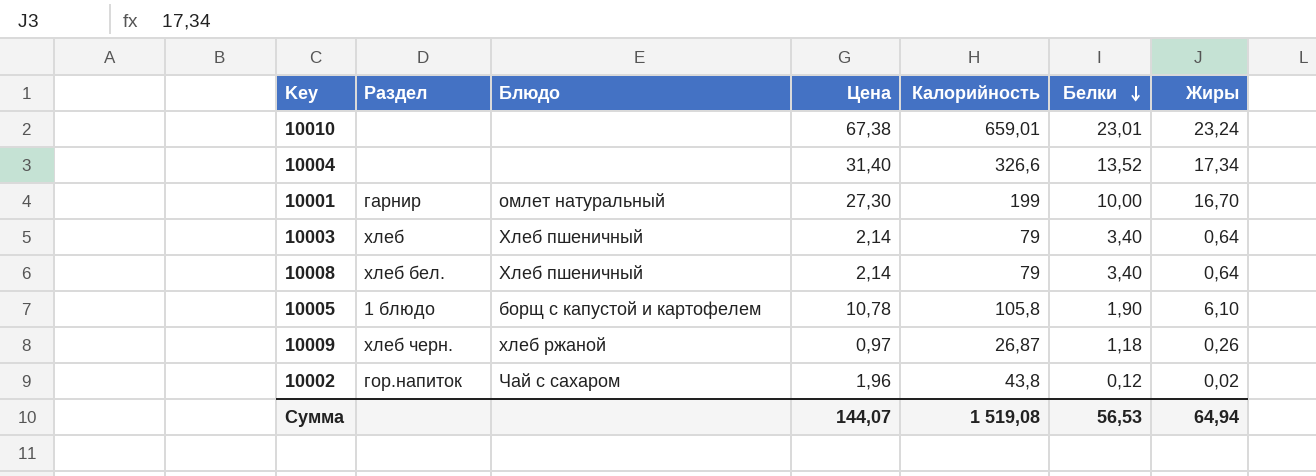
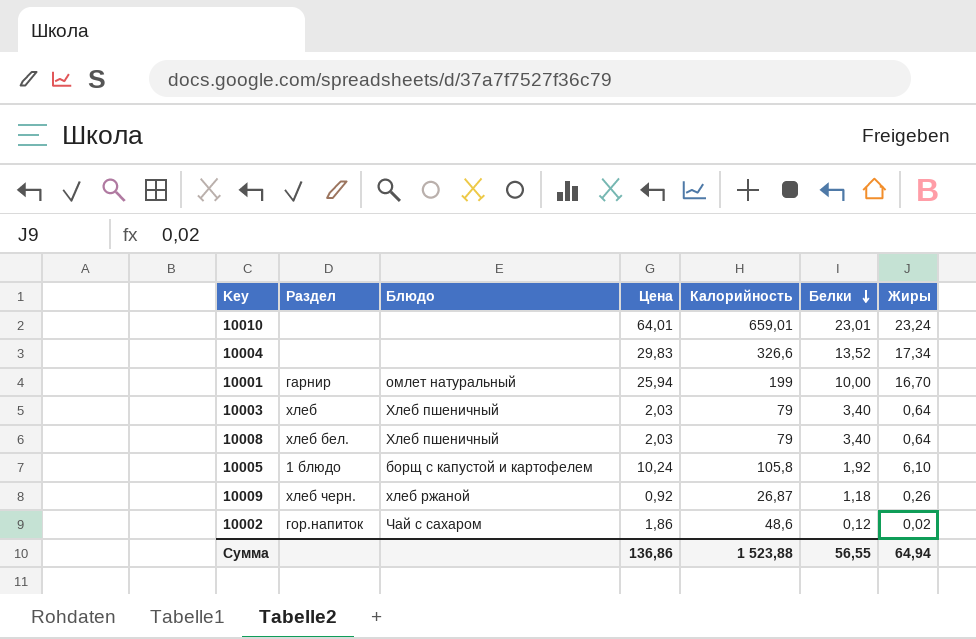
10010 | Цена: 67,38 -> 64,01
10004 | Цена: 31,40 -> 29,83
10001 | Цена: 27,30 -> 25,94
10003 | Цена: 2,14 -> 2,03
10008 | Цена: 2,14 -> 2,03
10005 | Цена: 10,78 -> 10,24
10005 | Белки: 1,90 -> 1,92
10009 | Цена: 0,97 -> 0,92
10002 | Цена: 1,96 -> 1,86
10002 | Калорийность: 43,8 -> 48,6
Сумма | Цена: 144,07 -> 136,86
Сумма | Калорийность: 1 519,08 -> 1 523,88
Сумма | Белки: 56,53 -> 56,55

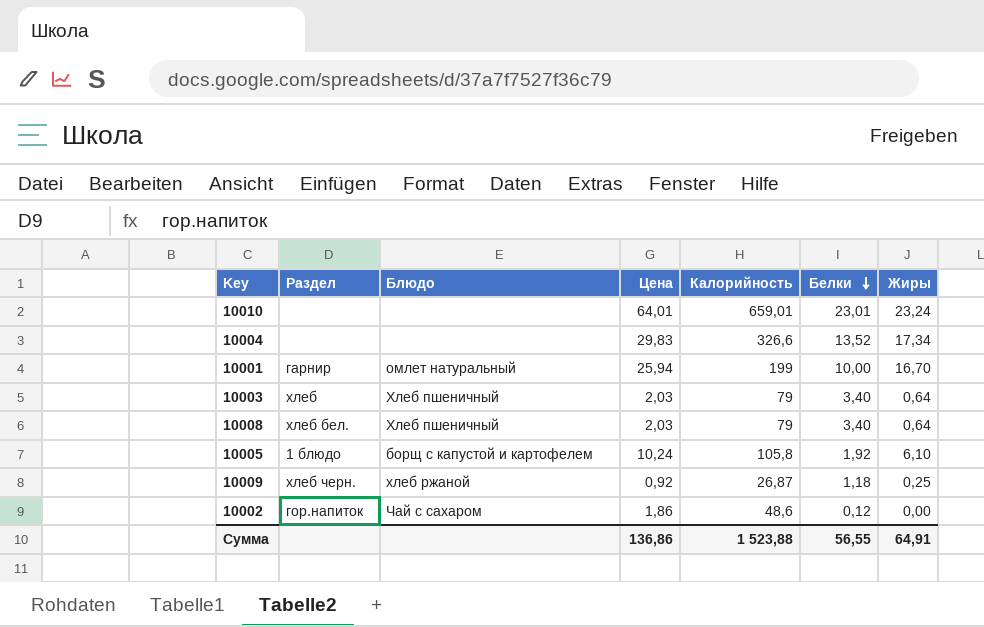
10009 | Жиры: 0,26 -> 0,25
10002 | Жиры: 0,02 -> 0,00
Сумма | Жиры: 64,94 -> 64,91

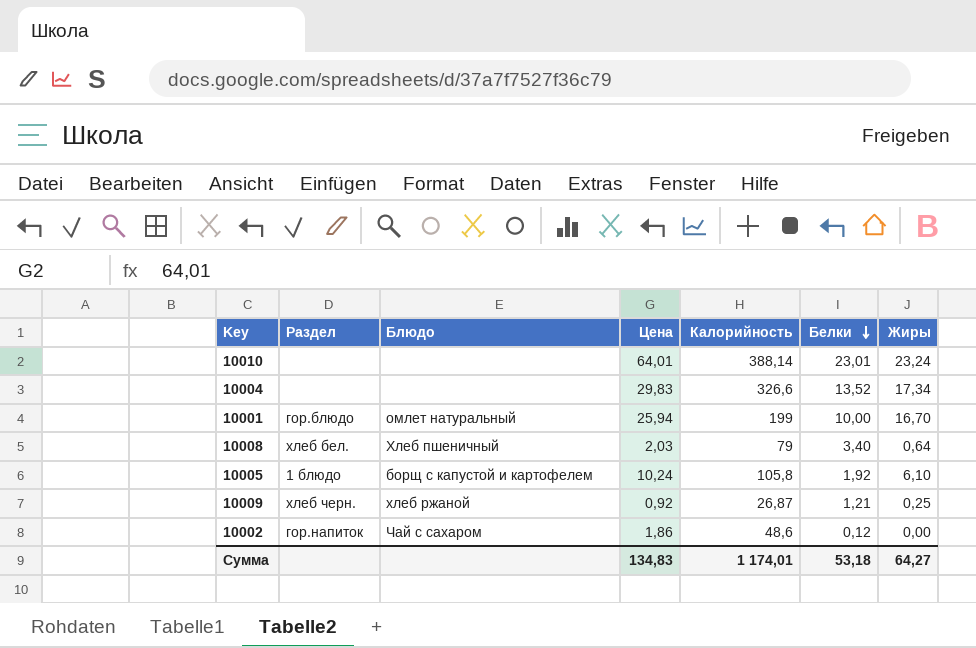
row 10003: хлеб | Хлеб пшеничный | 2,03 | 79 | 3,40 | 0,64 -> none
10010 | Калорийность: 659,01 -> 388,14
10001 | Раздел: гарнир -> гор.блюдо
10009 | Белки: 1,18 -> 1,21
Сумма | Цена: 136,86 -> 134,83
Сумма | Калорийность: 1 523,88 -> 1 174,01
Сумма | Белки: 56,55 -> 53,18
Сумма | Жиры: 64,91 -> 64,27

